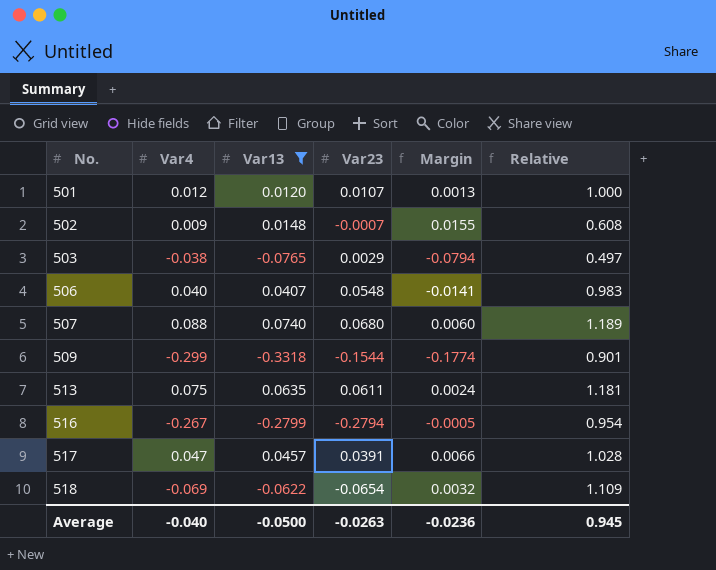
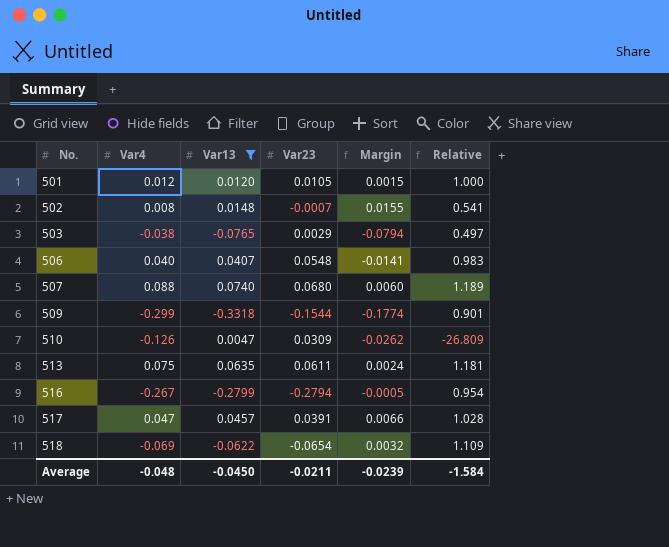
501 | Var23: 0.0107 -> 0.0105
501 | Margin: 0.0013 -> 0.0015
502 | Var4: 0.009 -> 0.008
502 | Relative: 0.608 -> 0.541
row 510: none -> -0.126 | 0.0047 | 0.0309 | -0.0262 | -26.809
Average | Var4: -0.040 -> -0.048
Average | Var13: -0.0500 -> -0.0450
Average | Var23: -0.0263 -> -0.0211
Average | Margin: -0.0236 -> -0.0239
Average | Relative: 0.945 -> -1.584

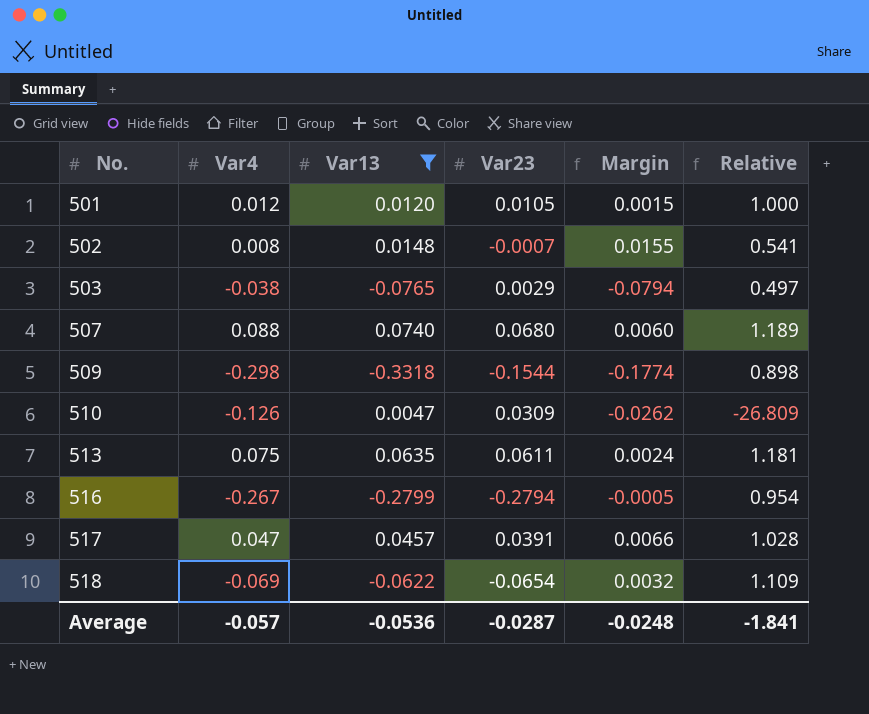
row 506: 0.040 | 0.0407 | 0.0548 | -0.0141 | 0.983 -> none
509 | Var4: -0.299 -> -0.298
509 | Relative: 0.901 -> 0.898
Average | Var4: -0.048 -> -0.057
Average | Var13: -0.0450 -> -0.0536
Average | Var23: -0.0211 -> -0.0287
Average | Margin: -0.0239 -> -0.0248
Average | Relative: -1.584 -> -1.841

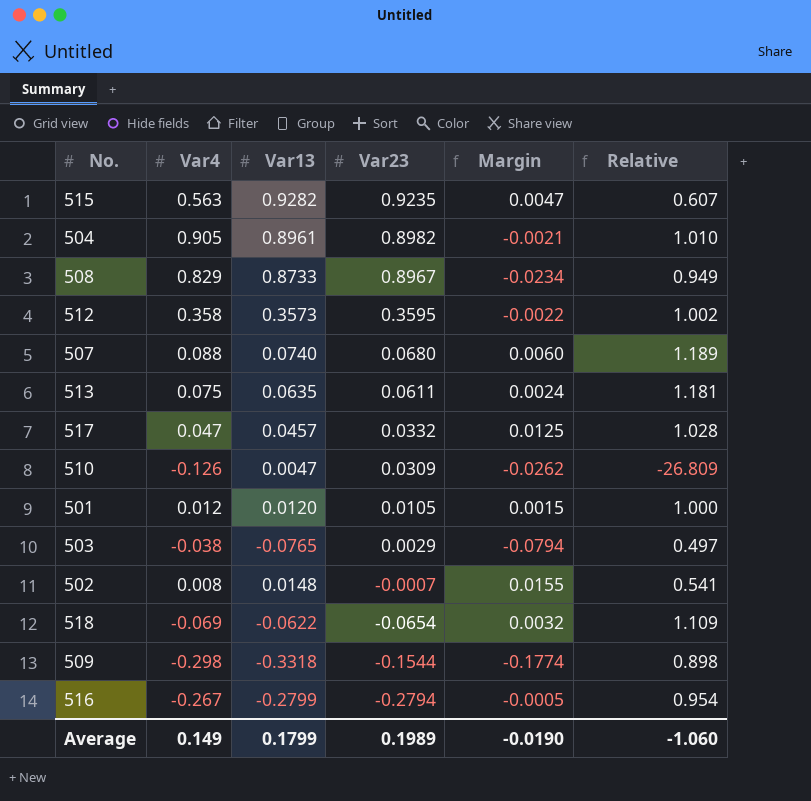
filter: Var13 <= 0.0740 -> none
row order: No. ascending -> Var23 descending
517 | Var23: 0.0391 -> 0.0332
517 | Margin: 0.0066 -> 0.0125
Average | Var4: -0.057 -> 0.149
Average | Var13: -0.0536 -> 0.1799
Average | Var23: -0.0287 -> 0.1989
Average | Margin: -0.0248 -> -0.0190
Average | Relative: -1.841 -> -1.060

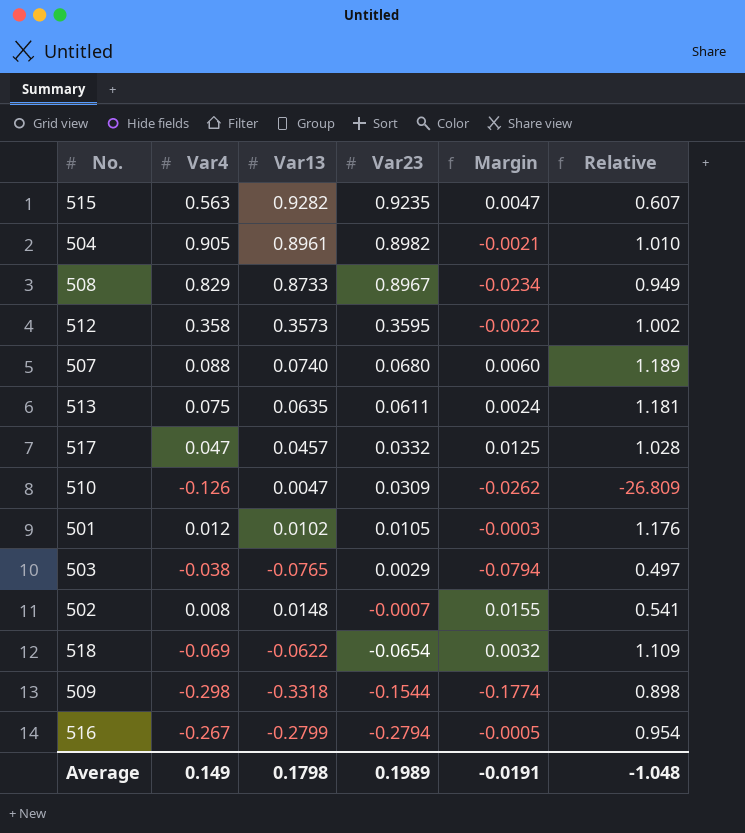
501 | Var13: 0.0120 -> 0.0102
501 | Margin: 0.0015 -> -0.0003
501 | Relative: 1.000 -> 1.176
Average | Var13: 0.1799 -> 0.1798
Average | Margin: -0.0190 -> -0.0191
Average | Relative: -1.060 -> -1.048

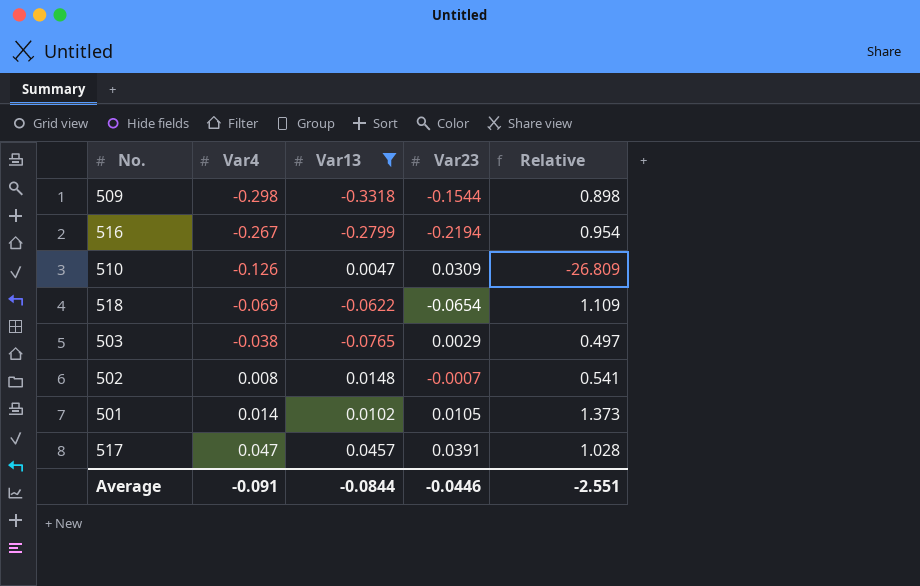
filter: none -> Var13 <= 0.0457
row order: Var23 descending -> Var4 ascending
column Margin | formula: [Var13] - [Var23] -> none
516 | Var23: -0.2794 -> -0.2194
501 | Var4: 0.012 -> 0.014
501 | Relative: 1.176 -> 1.373
517 | Var23: 0.0332 -> 0.0391
Average | Var4: 0.149 -> -0.091
Average | Var13: 0.1798 -> -0.0844
Average | Var23: 0.1989 -> -0.0446
Average | Relative: -1.048 -> -2.551

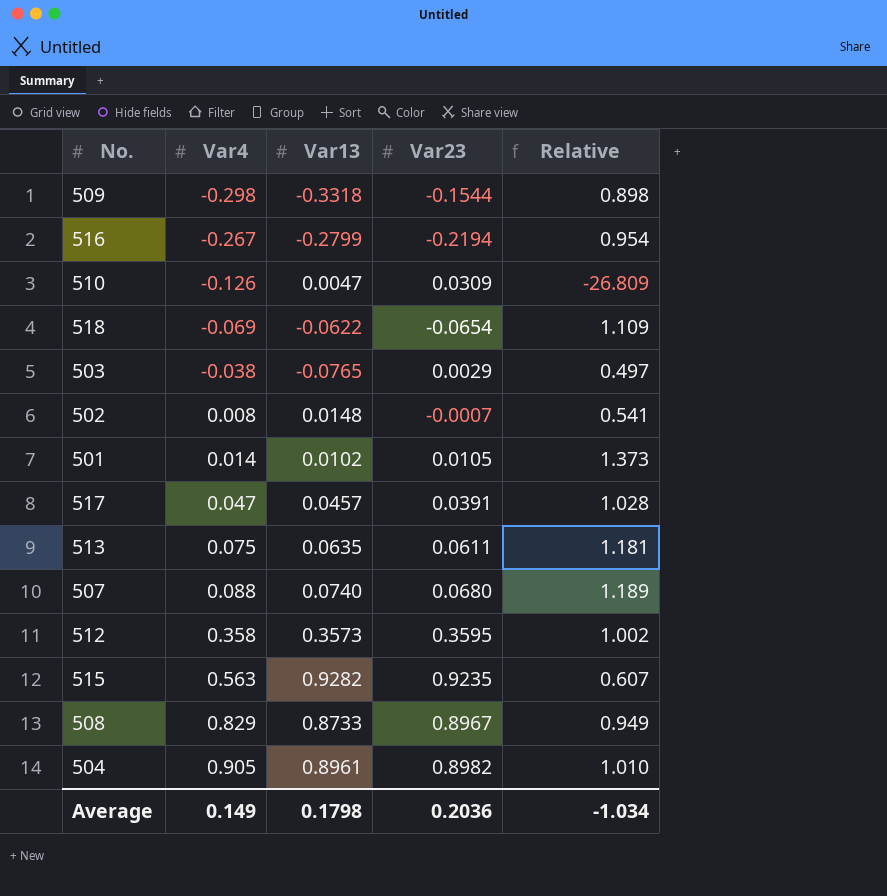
filter: Var13 <= 0.0457 -> none
Average | Var4: -0.091 -> 0.149
Average | Var13: -0.0844 -> 0.1798
Average | Var23: -0.0446 -> 0.2036
Average | Relative: -2.551 -> -1.034

